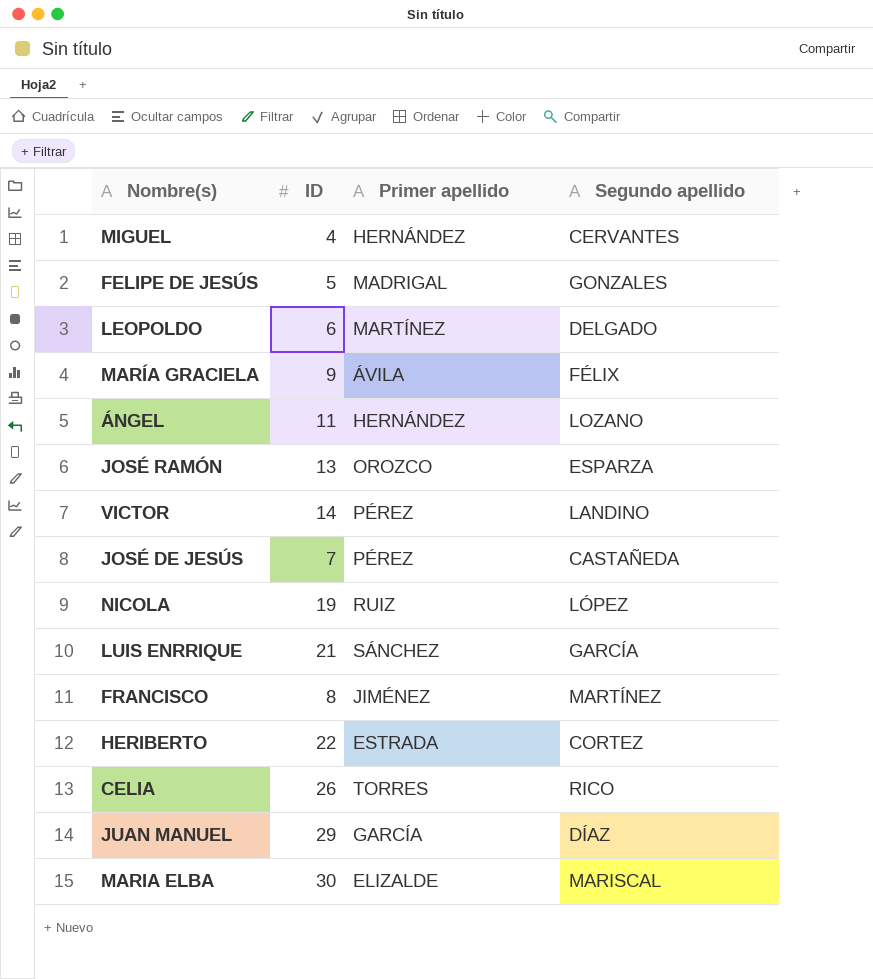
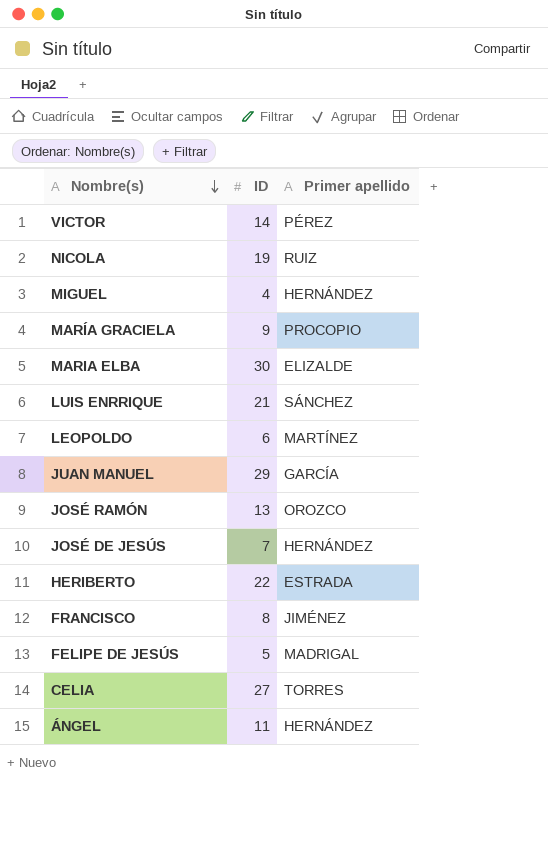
row order: none -> Nombre(s) descending
column Segundo apellido | position: 4 -> none
MARÍA GRACIELA | Primer apellido: ÁVILA -> PROCOPIO
JOSÉ DE JESÚS | Primer apellido: PÉREZ -> HERNÁNDEZ
CELIA | ID: 26 -> 27

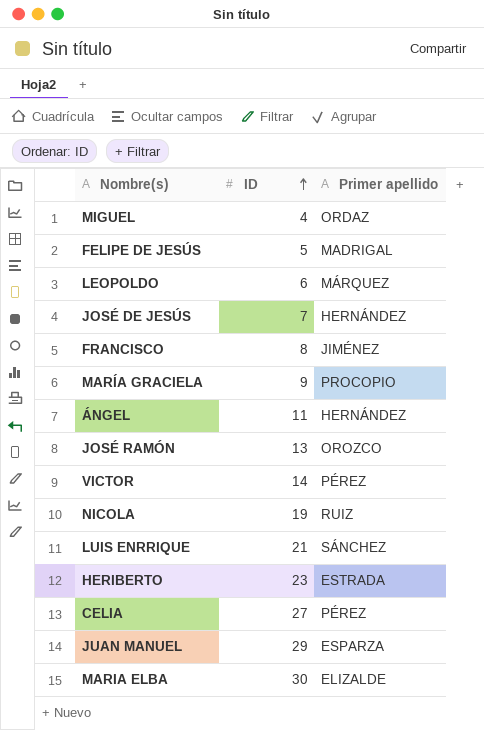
row order: Nombre(s) descending -> ID ascending
MIGUEL | Primer apellido: HERNÁNDEZ -> ORDAZ
LEOPOLDO | Primer apellido: MARTÍNEZ -> MÁRQUEZ
HERIBERTO | ID: 22 -> 23
CELIA | Primer apellido: TORRES -> PÉREZ
JUAN MANUEL | Primer apellido: GARCÍA -> ESPARZA

